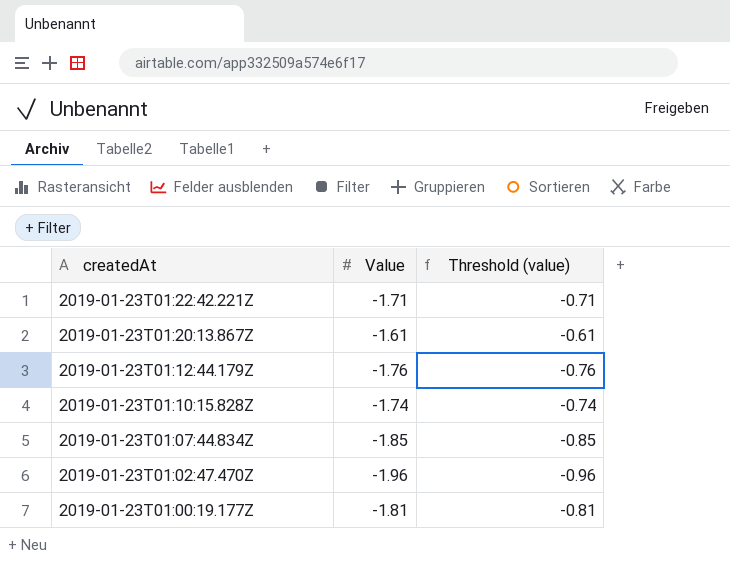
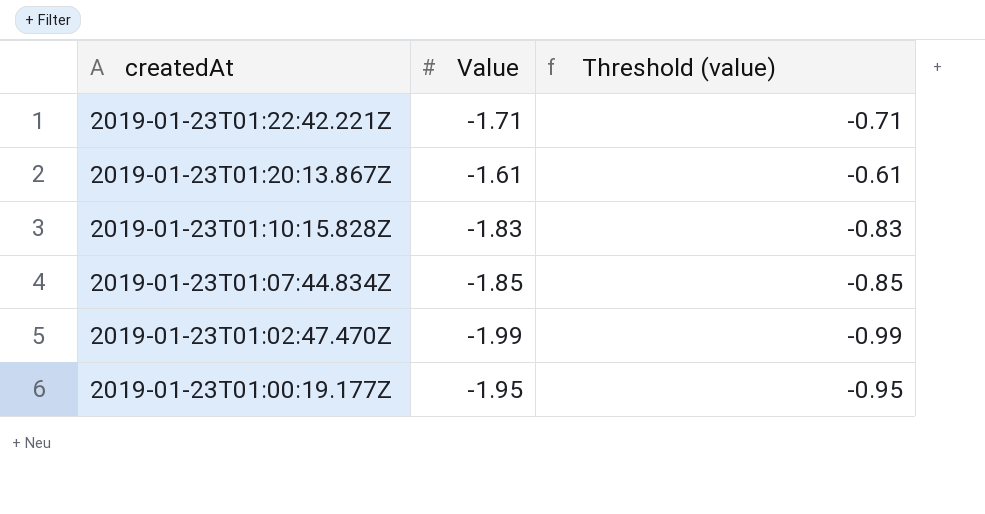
row 2019-01-23T01:12:44.179Z: -1.76 | -0.76 -> none
2019-01-23T01:10:15.828Z | Value: -1.74 -> -1.83
2019-01-23T01:10:15.828Z | Threshold (value): -0.74 -> -0.83
2019-01-23T01:02:47.470Z | Value: -1.96 -> -1.99
2019-01-23T01:02:47.470Z | Threshold (value): -0.96 -> -0.99
2019-01-23T01:00:19.177Z | Value: -1.81 -> -1.95
2019-01-23T01:00:19.177Z | Threshold (value): -0.81 -> -0.95

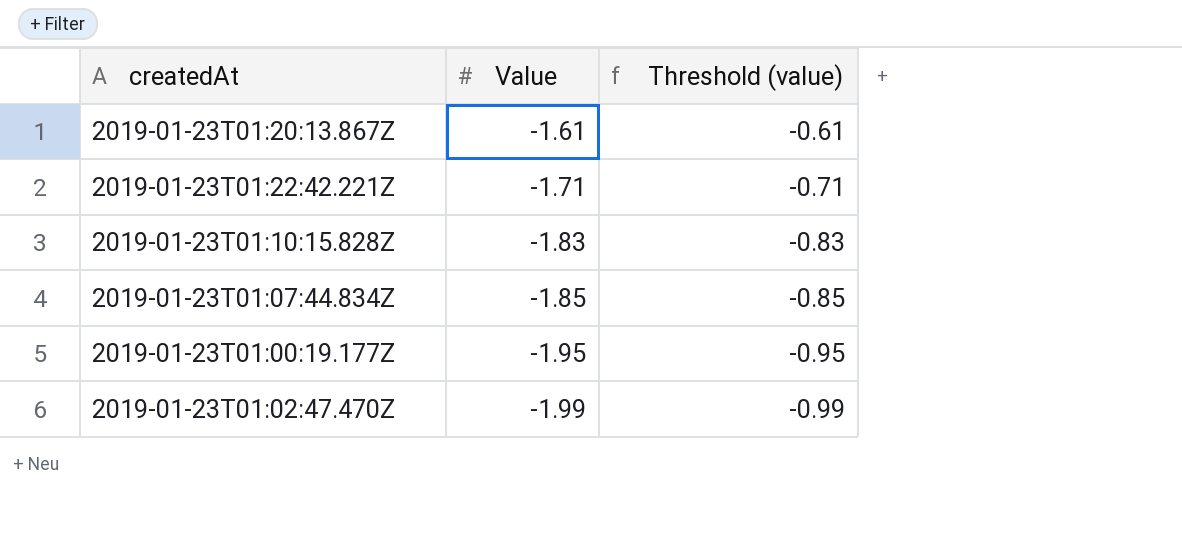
row order: createdAt descending -> Value descending

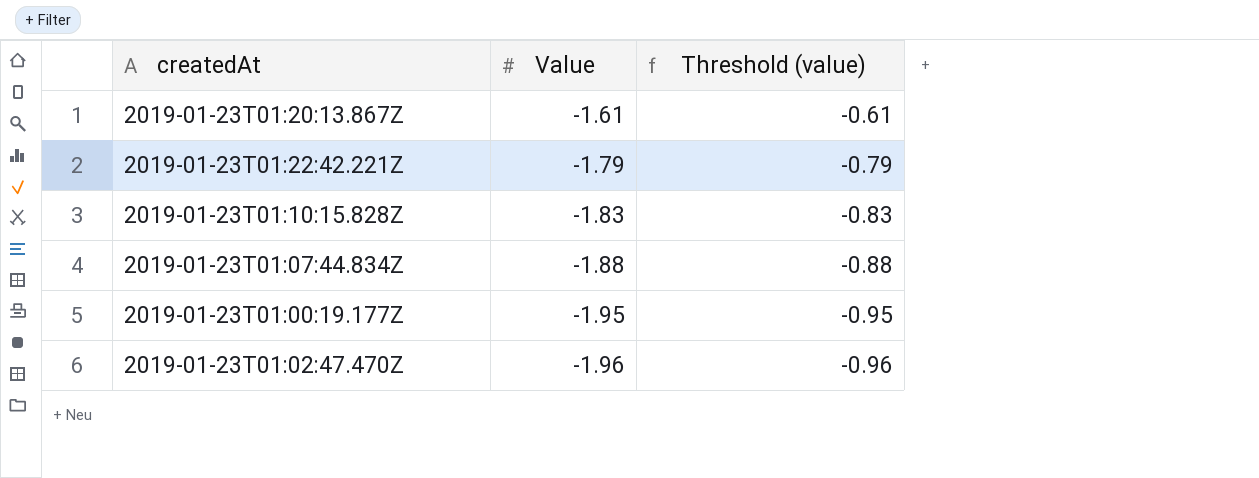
2019-01-23T01:22:42.221Z | Value: -1.71 -> -1.79
2019-01-23T01:22:42.221Z | Threshold (value): -0.71 -> -0.79
2019-01-23T01:07:44.834Z | Value: -1.85 -> -1.88
2019-01-23T01:07:44.834Z | Threshold (value): -0.85 -> -0.88
2019-01-23T01:02:47.470Z | Value: -1.99 -> -1.96
2019-01-23T01:02:47.470Z | Threshold (value): -0.99 -> -0.96

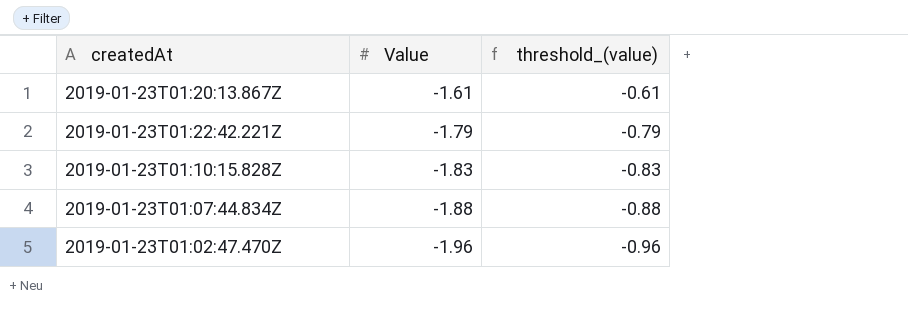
column name: Threshold (value) -> threshold_(value)
row 2019-01-23T01:00:19.177Z: -1.95 | -0.95 -> none

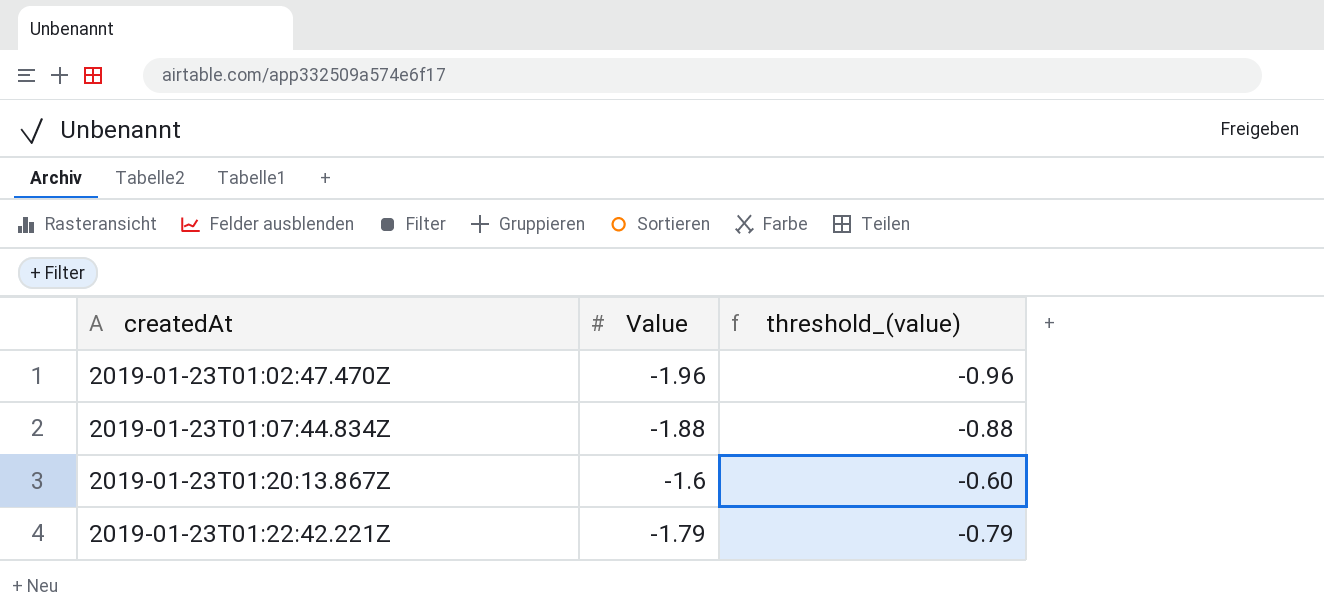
row order: Value descending -> createdAt ascending
row 2019-01-23T01:10:15.828Z: -1.83 | -0.83 -> none
2019-01-23T01:20:13.867Z | Value: -1.61 -> -1.6
2019-01-23T01:20:13.867Z | threshold_(value): -0.61 -> -0.60

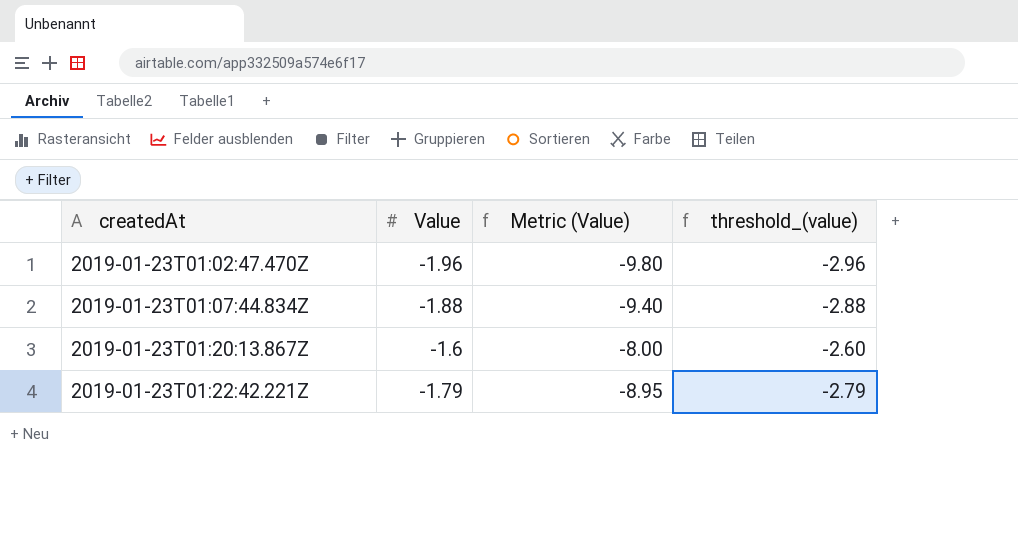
column Metric (Value) | formula: none -> [Value] * 5
column threshold_(value) | formula: [Value] + 1 -> [Value] - 1

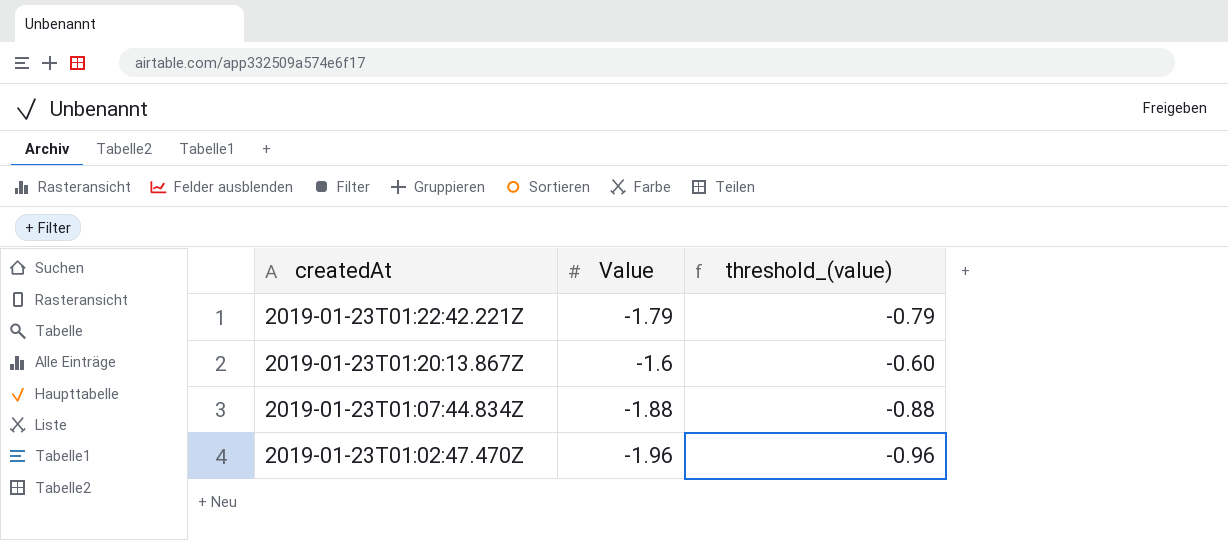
row order: createdAt ascending -> createdAt descending
column Metric (Value) | formula: [Value] * 5 -> none
column threshold_(value) | formula: [Value] - 1 -> [Value] + 1

